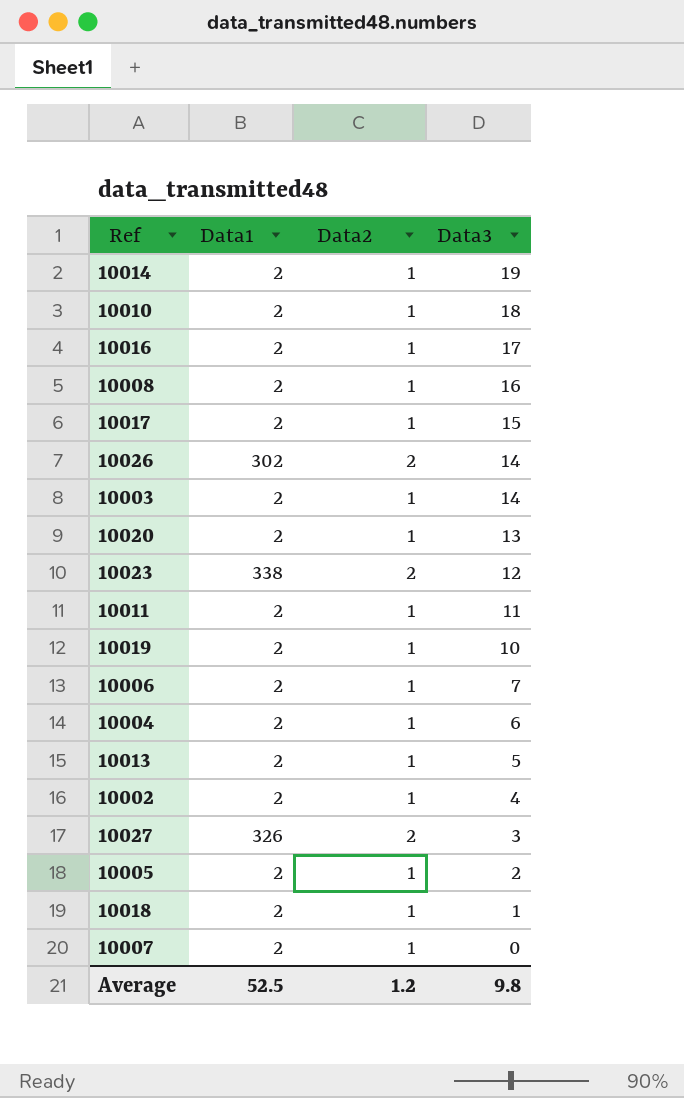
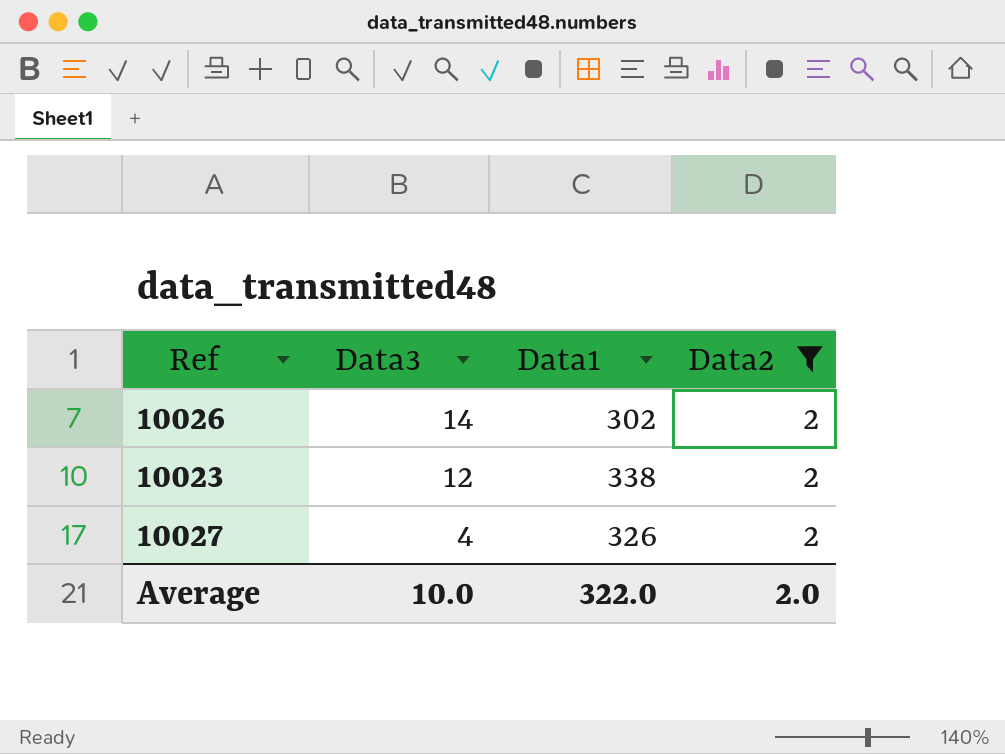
filter: none -> Data2 = 2
column Data3 | position: 4 -> 2
10027 | Data3: 3 -> 4
Average | Data3: 9.8 -> 10.0
Average | Data1: 52.5 -> 322.0
Average | Data2: 1.2 -> 2.0

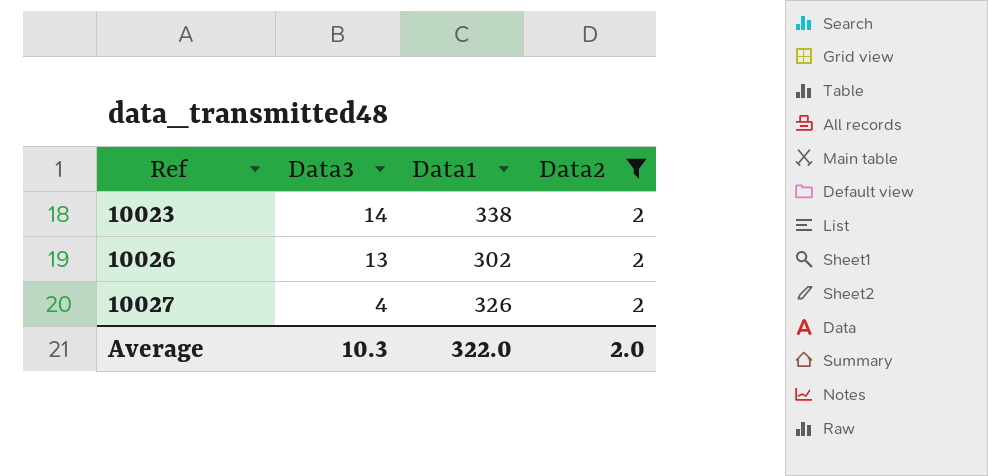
row order: Data3 descending -> Ref ascending
10023 | Data3: 12 -> 14
10026 | Data3: 14 -> 13
Average | Data3: 10.0 -> 10.3

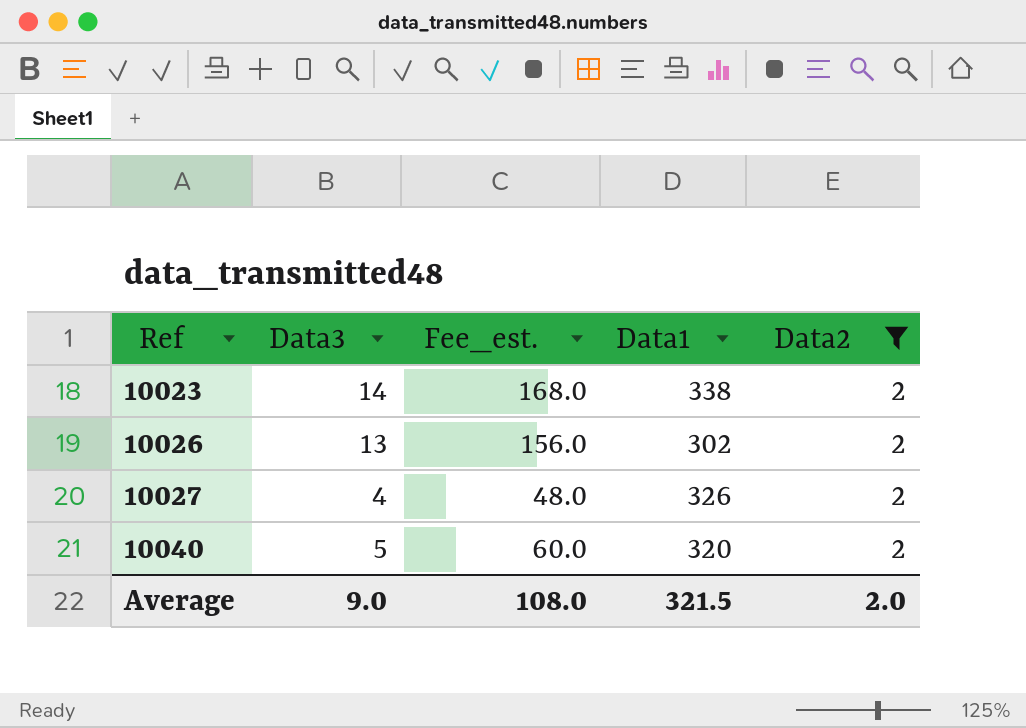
column Fee_est. | formula: none -> [Data3] * 12
row 10040: none -> 5 | 60.0 | 320 | 2
Average | Data3: 10.3 -> 9.0
Average | Data1: 322.0 -> 321.5

